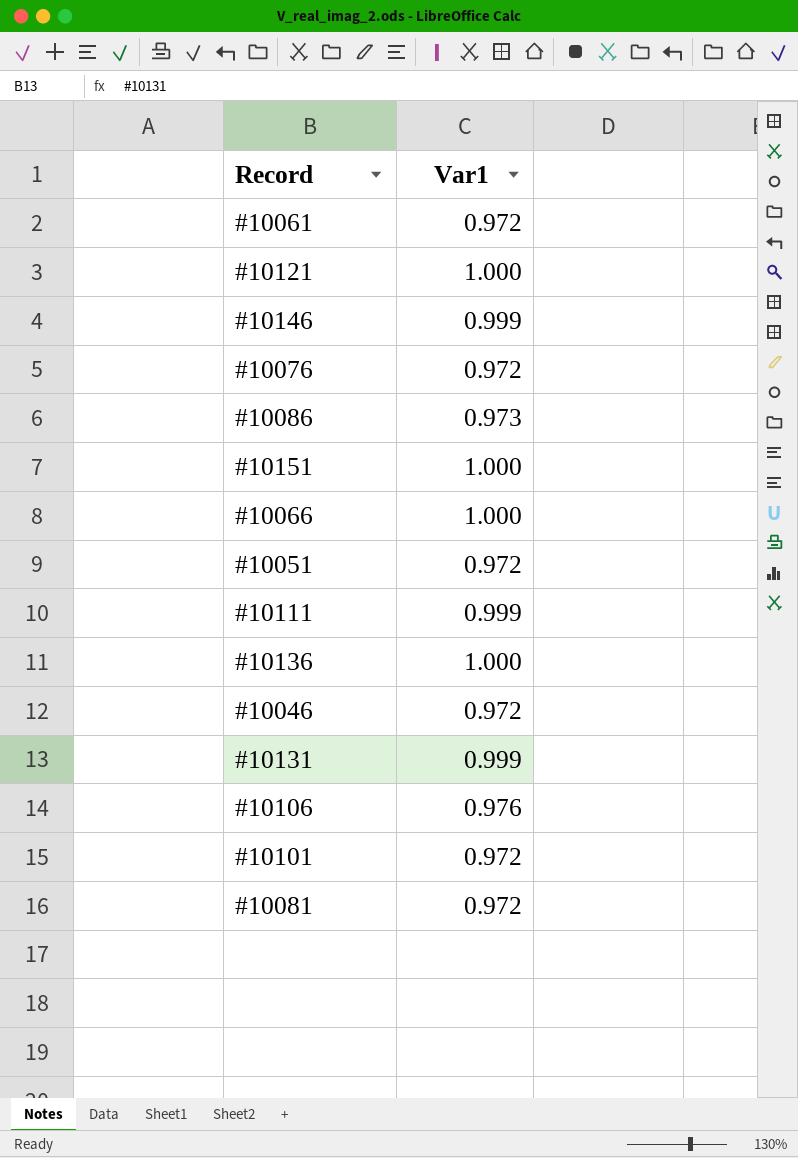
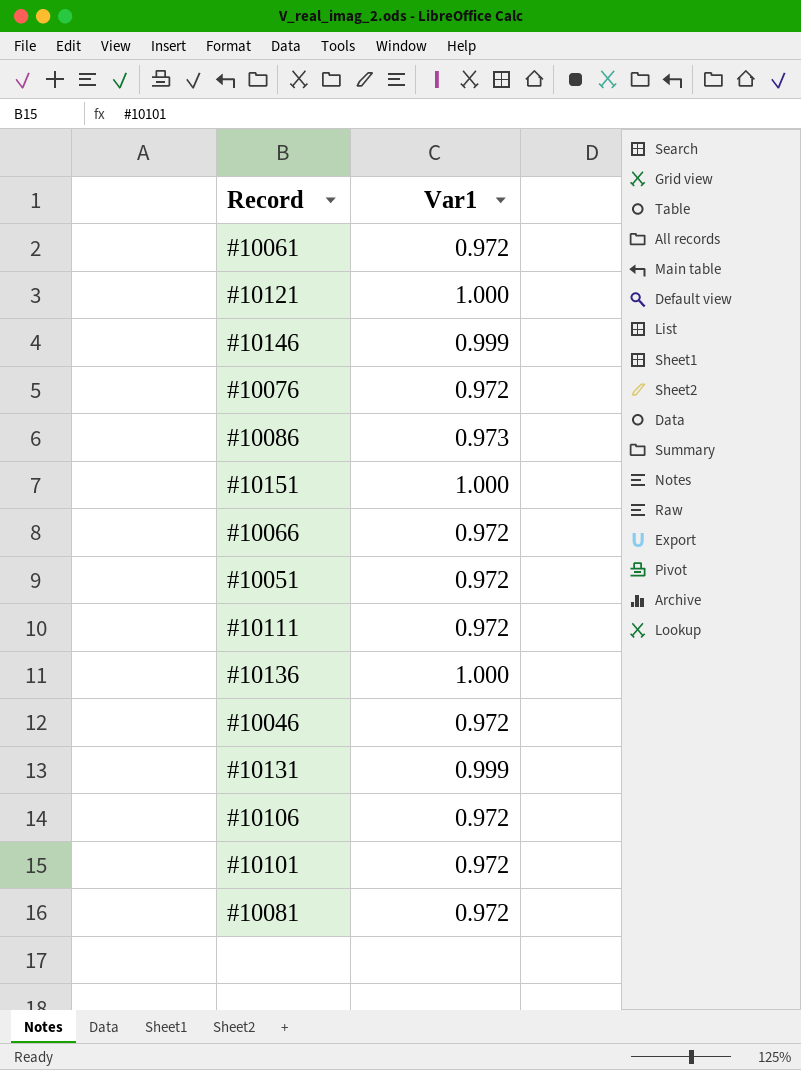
#10066 | Var1: 1.000 -> 0.972
#10111 | Var1: 0.999 -> 0.972
#10106 | Var1: 0.976 -> 0.972

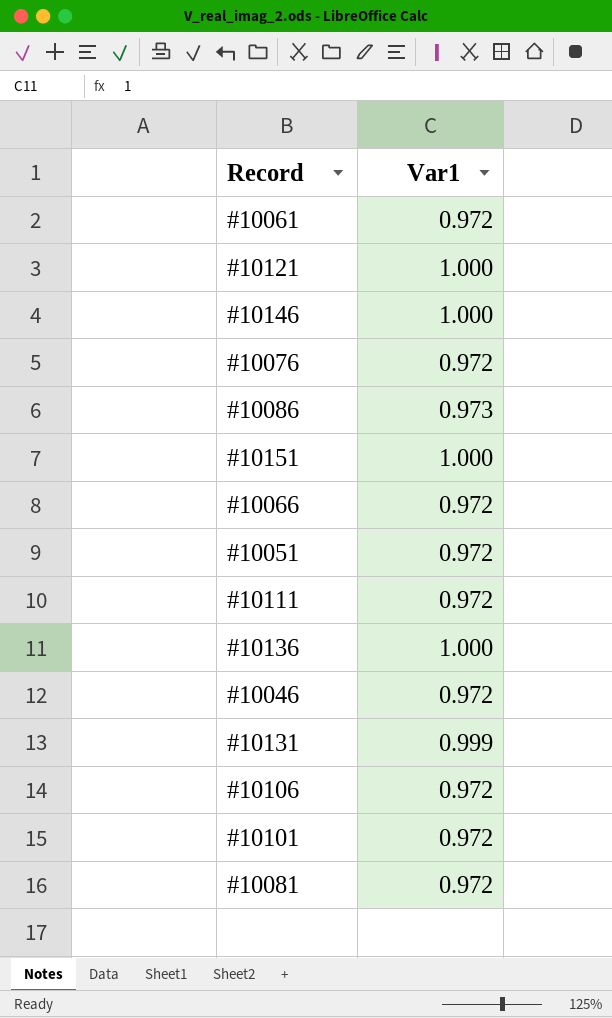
#10146 | Var1: 0.999 -> 1.000

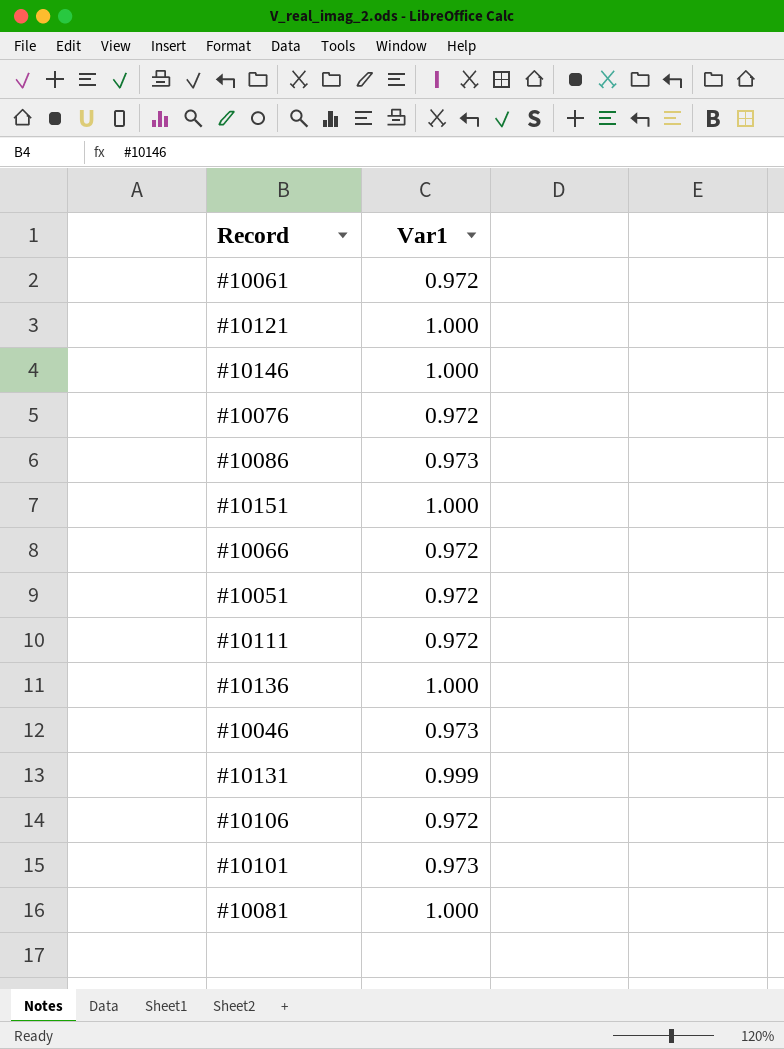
#10046 | Var1: 0.972 -> 0.973
#10101 | Var1: 0.972 -> 0.973
#10081 | Var1: 0.972 -> 1.000

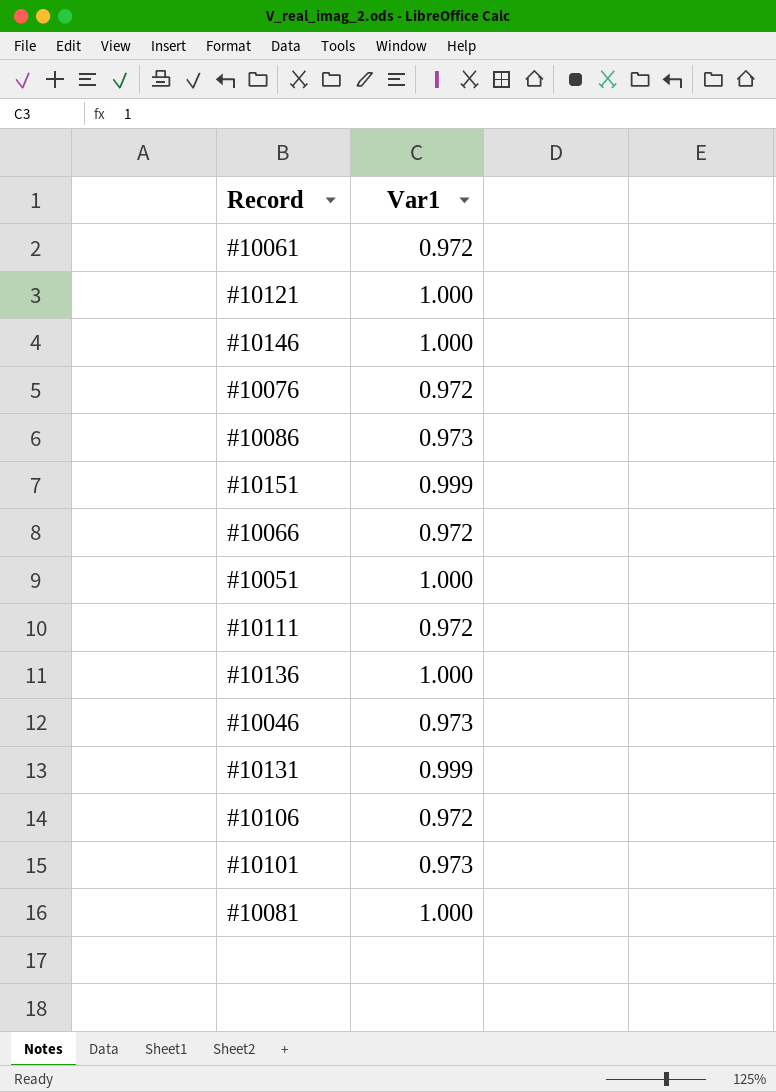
#10151 | Var1: 1.000 -> 0.999
#10051 | Var1: 0.972 -> 1.000

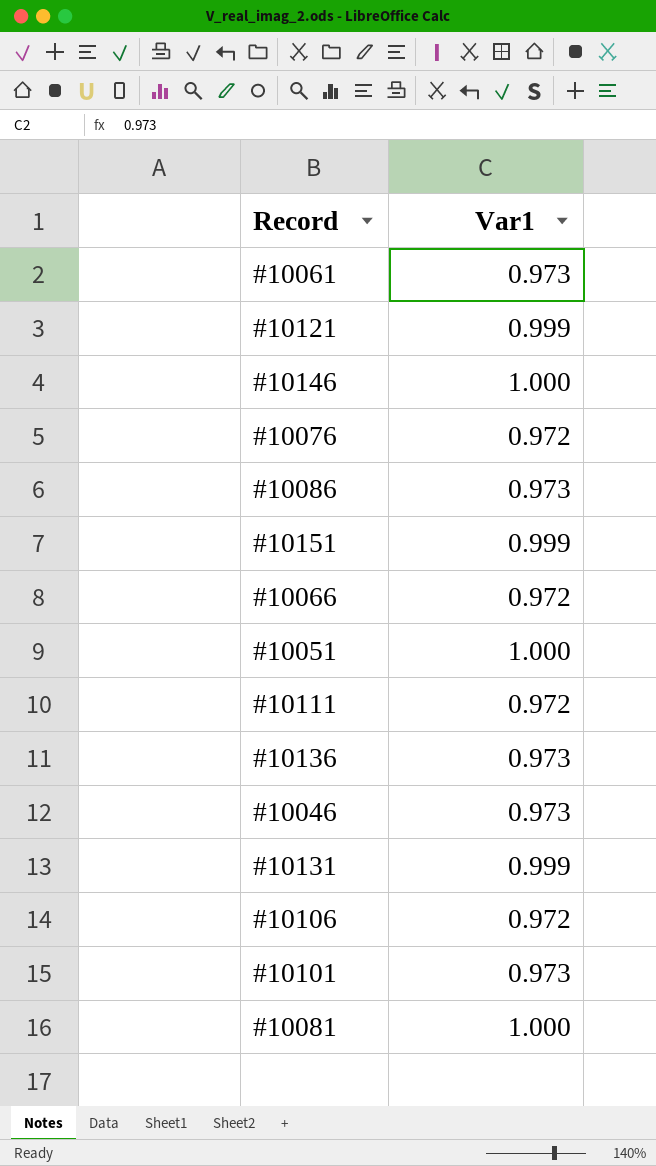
#10061 | Var1: 0.972 -> 0.973
#10121 | Var1: 1.000 -> 0.999
#10136 | Var1: 1.000 -> 0.973

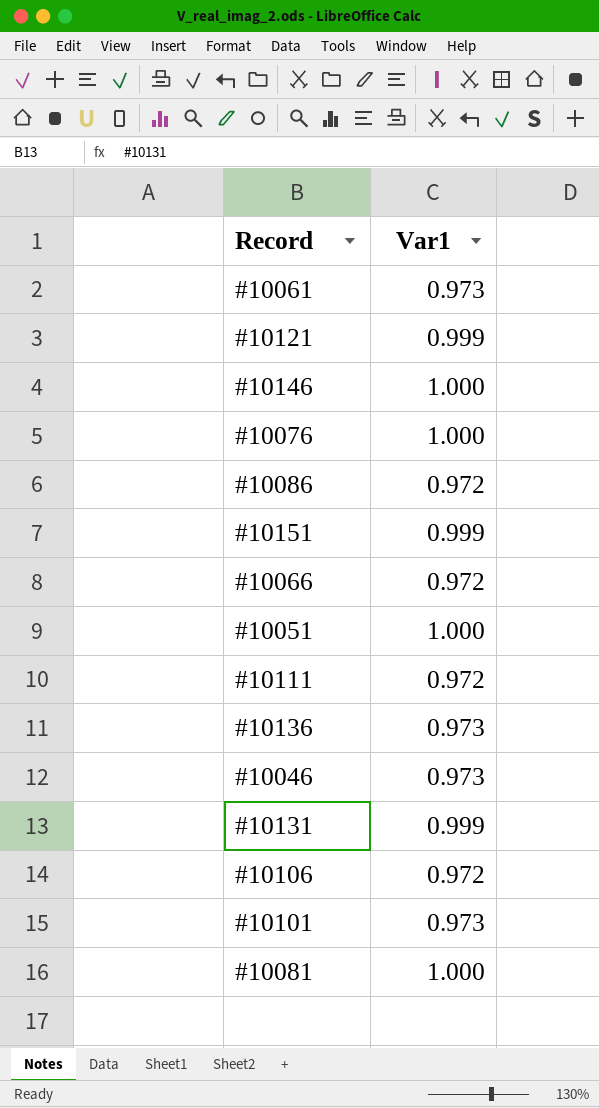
#10076 | Var1: 0.972 -> 1.000
#10086 | Var1: 0.973 -> 0.972

